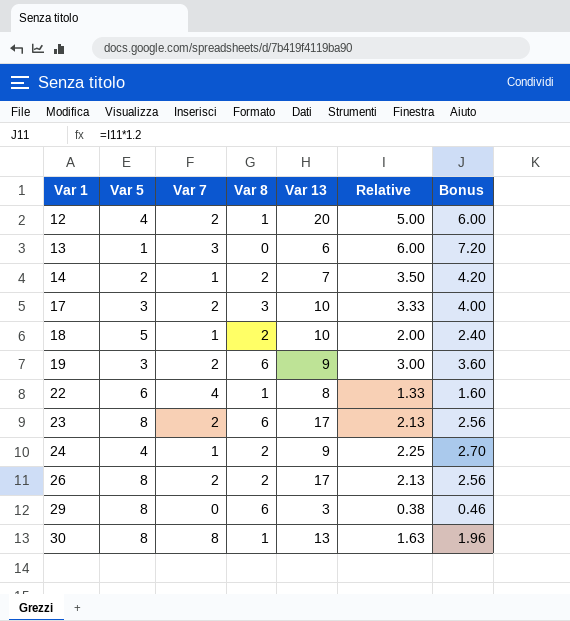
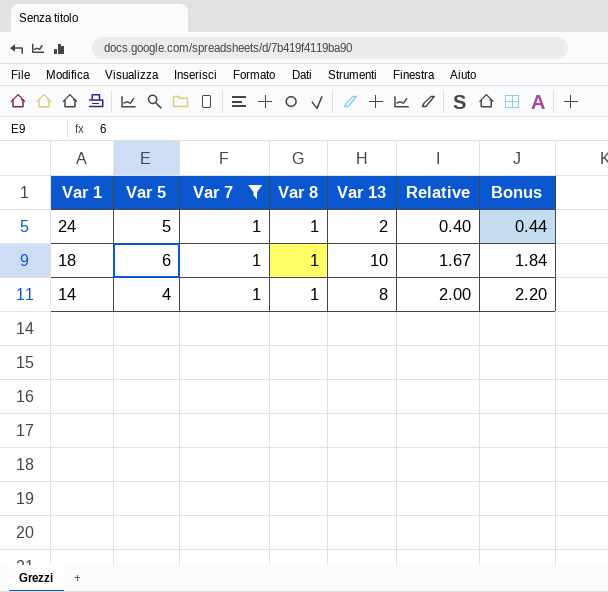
filter: none -> Var 7 = 1
row order: Var 1 ascending -> Var 1 descending
column Bonus | formula: [Relative] * 1.2 -> [Relative] * 1.1
24 | Var 5: 4 -> 5
24 | Var 8: 2 -> 1
24 | Var 13: 9 -> 2
24 | Relative: 2.25 -> 0.40
18 | Var 5: 5 -> 6
18 | Var 8: 2 -> 1
18 | Relative: 2.00 -> 1.67
14 | Var 5: 2 -> 4
14 | Var 8: 2 -> 1
14 | Var 13: 7 -> 8
14 | Relative: 3.50 -> 2.00

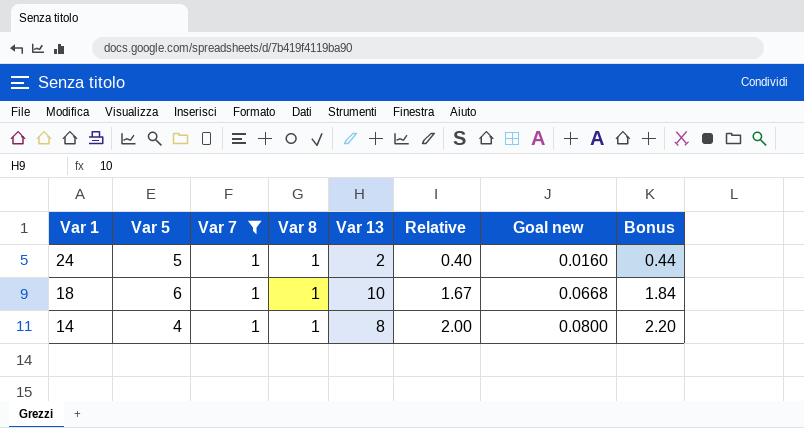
column Goal new | formula: none -> [Relative] * 0.04

